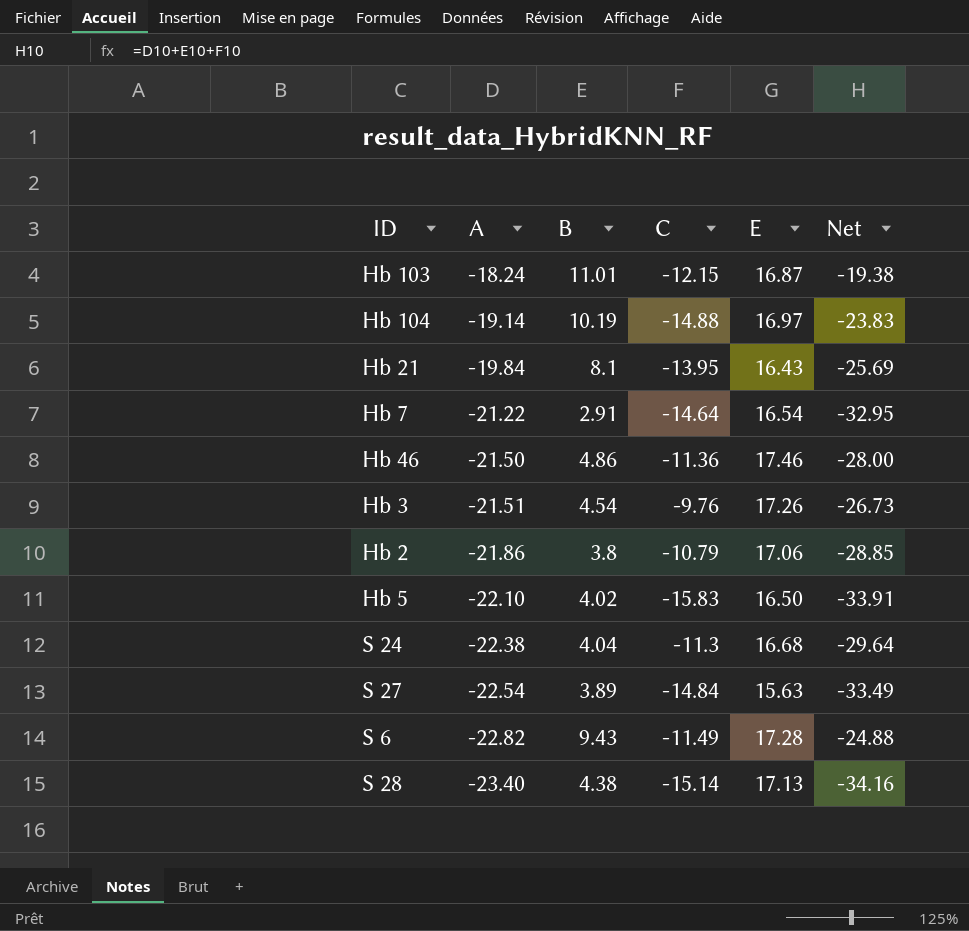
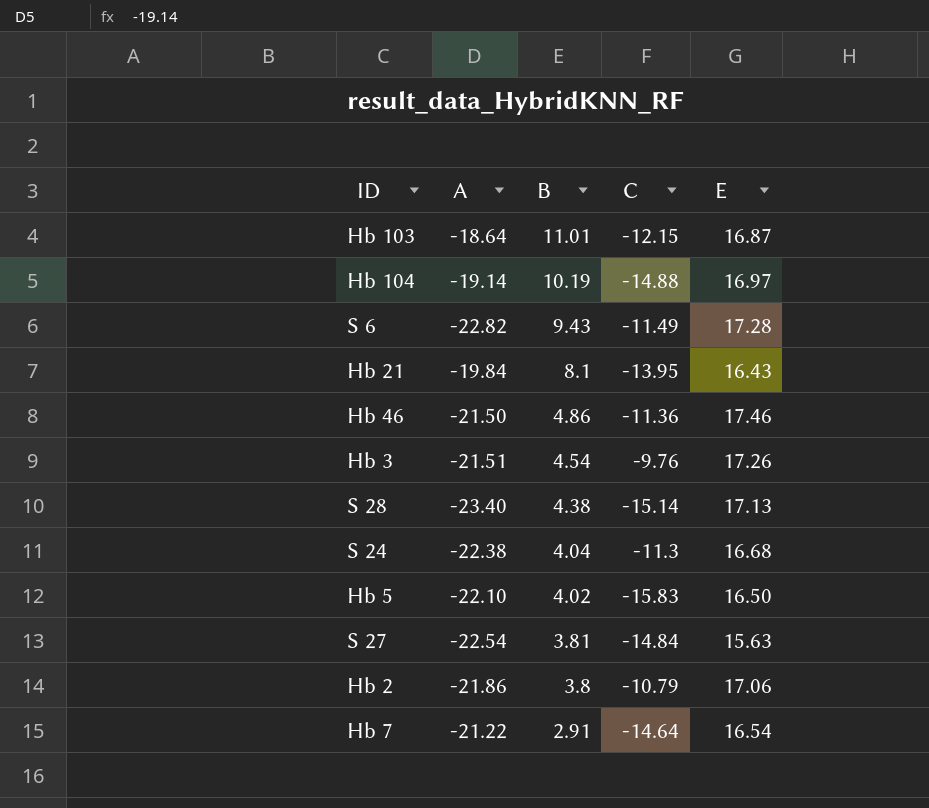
row order: A descending -> B descending
column Net | formula: [A] + [B] + [C] -> none
Hb 103 | A: -18.24 -> -18.64
S 27 | B: 3.89 -> 3.81

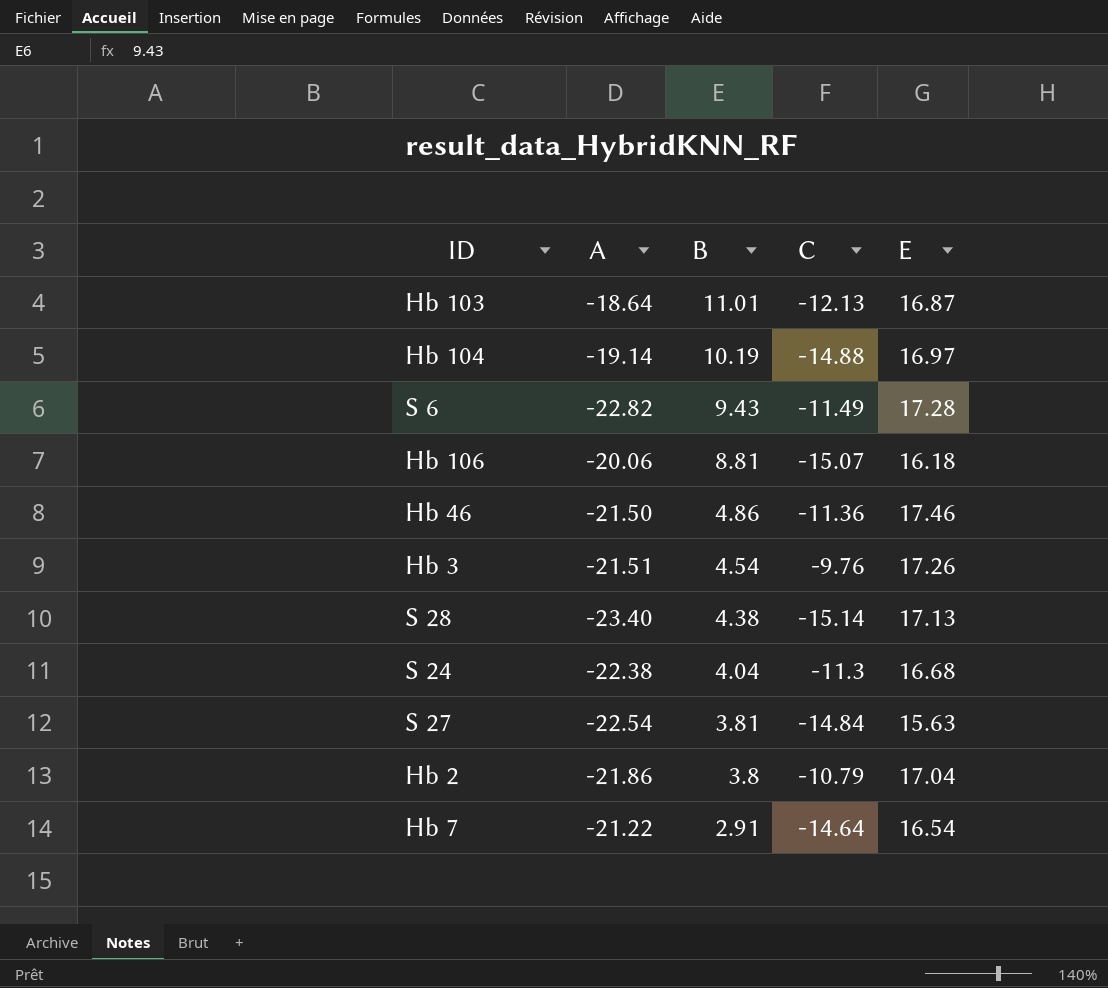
row Hb 21: -19.84 | 8.1 | -13.95 | 16.43 -> none
row Hb 5: -22.10 | 4.02 | -15.83 | 16.50 -> none
Hb 103 | C: -12.15 -> -12.13
row Hb 106: none -> -20.06 | 8.81 | -15.07 | 16.18
Hb 2 | E: 17.06 -> 17.04

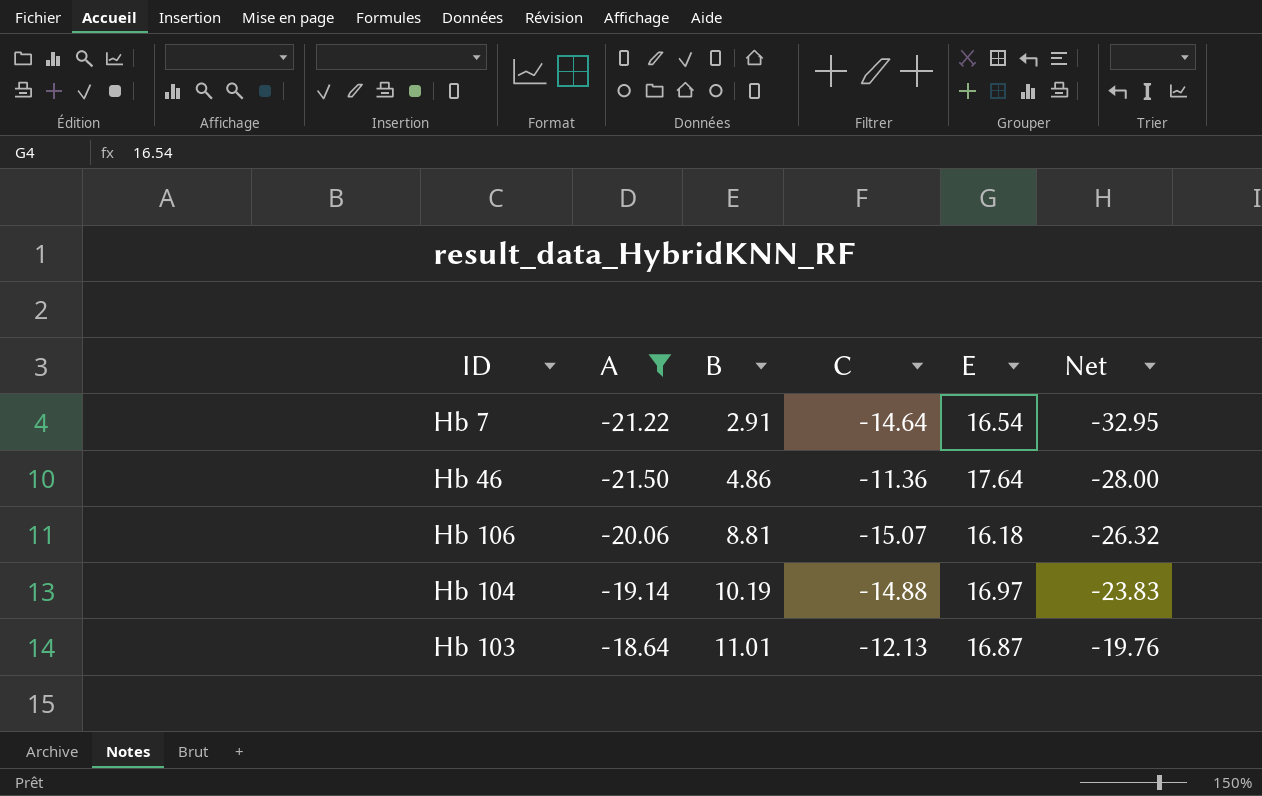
filter: none -> A >= -21.50
row order: B descending -> B ascending
column Net | formula: none -> [A] + [B] + [C]
Hb 46 | E: 17.46 -> 17.64

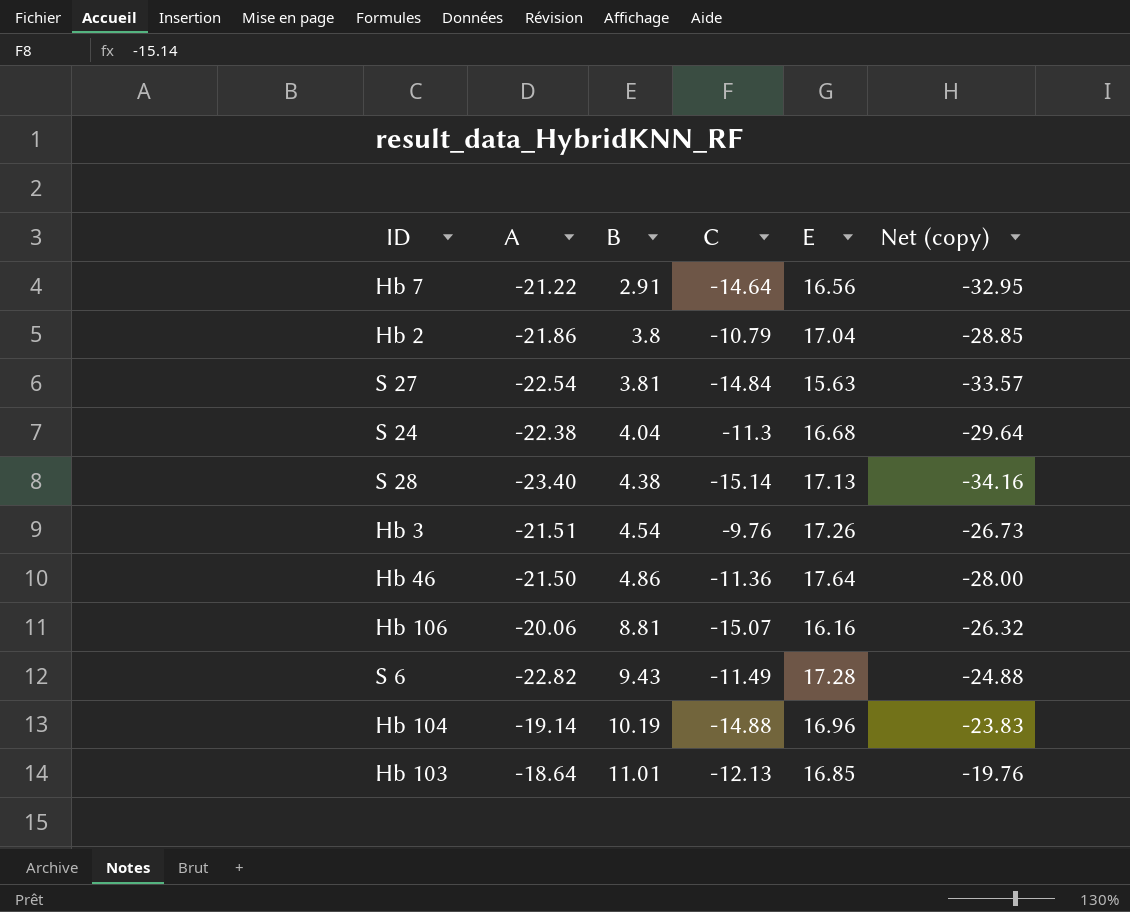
filter: A >= -21.50 -> none
column name: Net -> Net (copy)
Hb 7 | E: 16.54 -> 16.56
Hb 106 | E: 16.18 -> 16.16
Hb 104 | E: 16.97 -> 16.96
Hb 103 | E: 16.87 -> 16.85

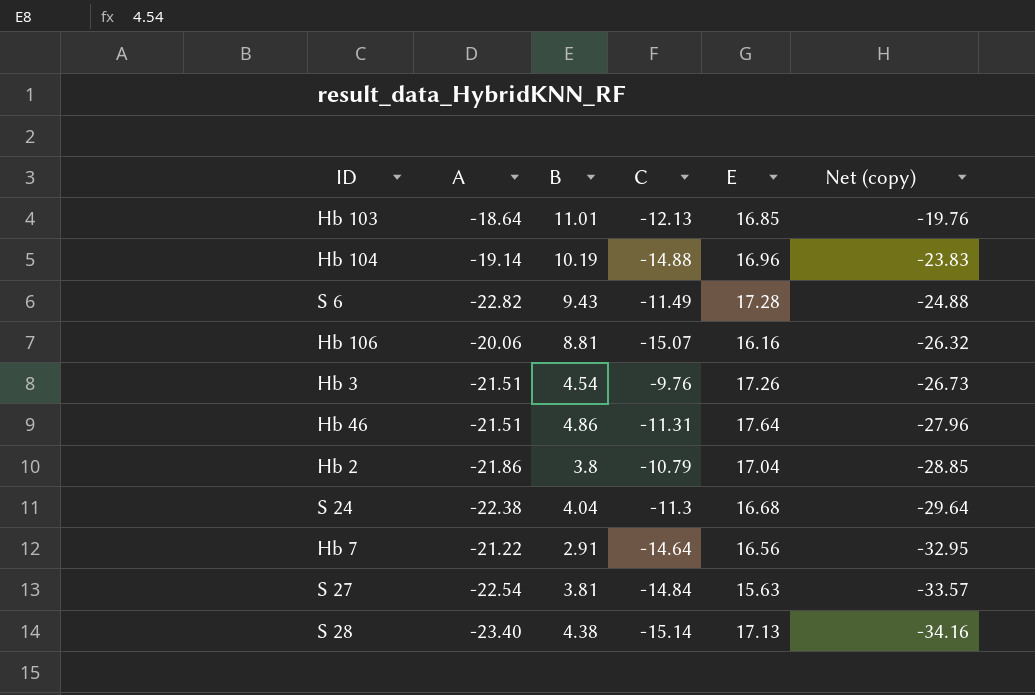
row order: B ascending -> Net (copy) descending
Hb 46 | A: -21.50 -> -21.51
Hb 46 | C: -11.36 -> -11.31
Hb 46 | Net (copy): -28.00 -> -27.96

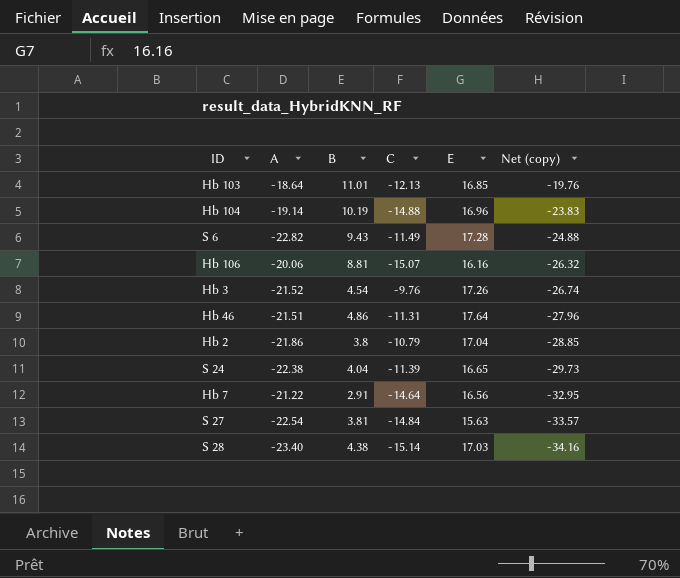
Hb 3 | A: -21.51 -> -21.52
Hb 3 | Net (copy): -26.73 -> -26.74
S 24 | C: -11.3 -> -11.39
S 24 | E: 16.68 -> 16.65
S 24 | Net (copy): -29.64 -> -29.73
S 28 | E: 17.13 -> 17.03

